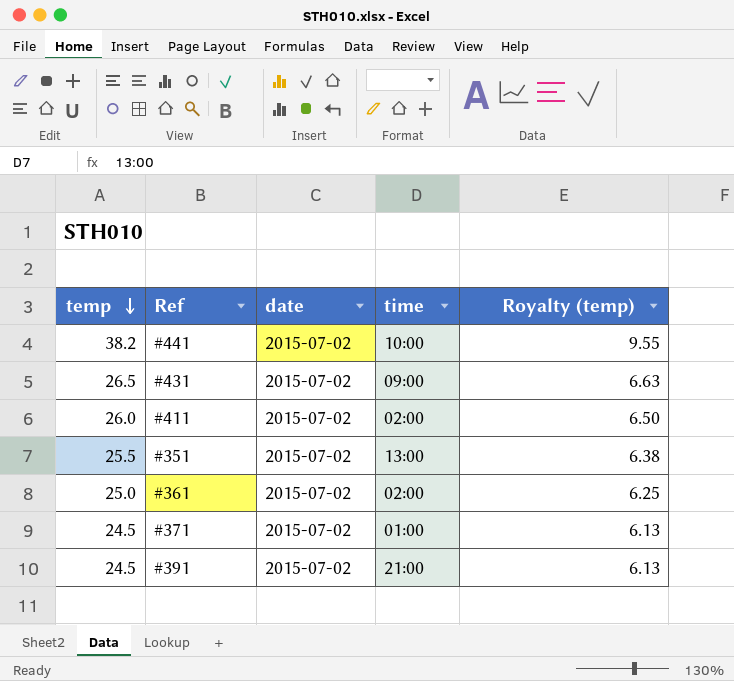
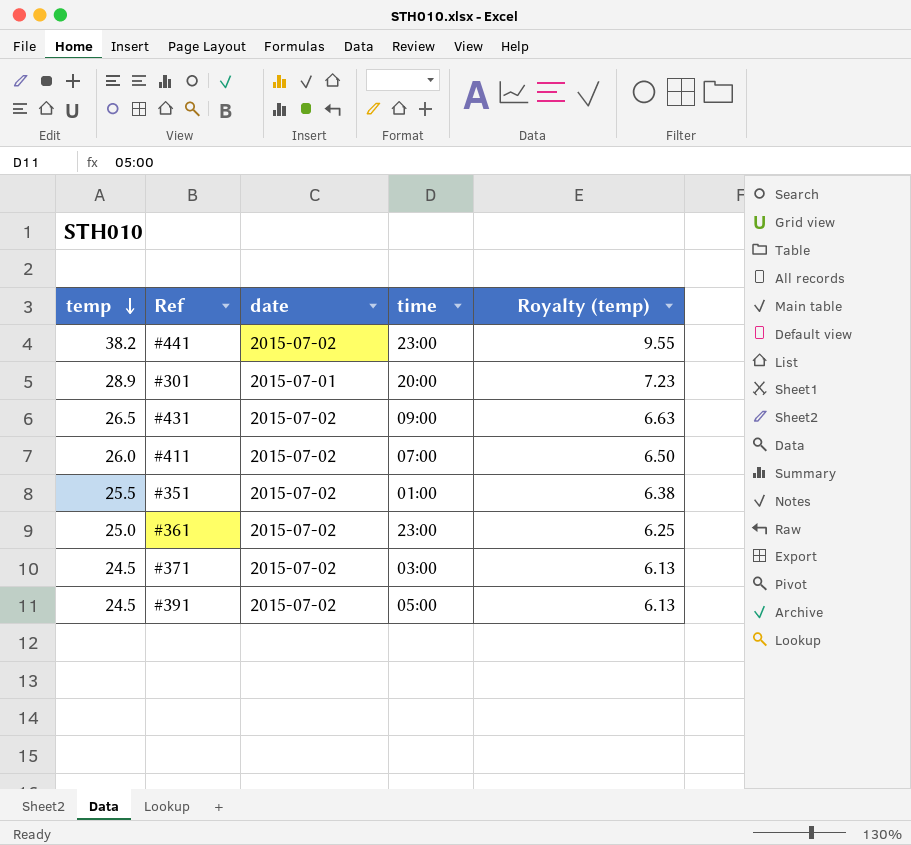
#441 | time: 10:00 -> 23:00
row #301: none -> 28.9 | 2015-07-01 | 20:00 | 7.23
#411 | time: 02:00 -> 07:00
#351 | time: 13:00 -> 01:00
#361 | time: 02:00 -> 23:00
#371 | time: 01:00 -> 03:00
#391 | time: 21:00 -> 05:00

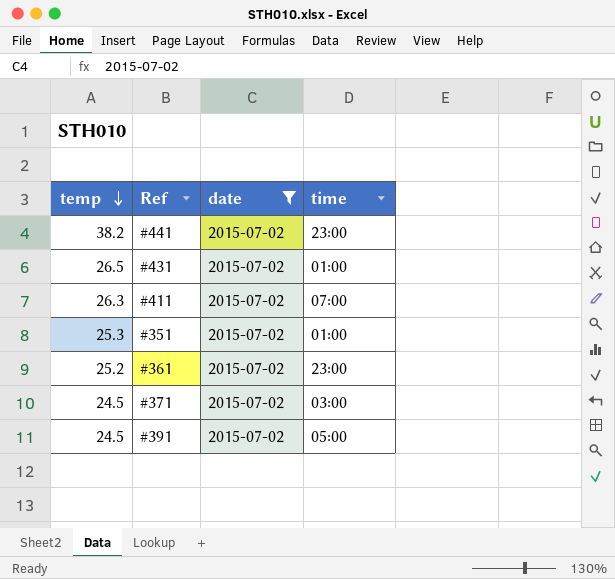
filter: none -> date = 2015-07-02
column Royalty (temp) | formula: [temp] * 0.25 -> none
#431 | time: 09:00 -> 01:00
#411 | temp: 26.0 -> 26.3
#351 | temp: 25.5 -> 25.3
#361 | temp: 25.0 -> 25.2

